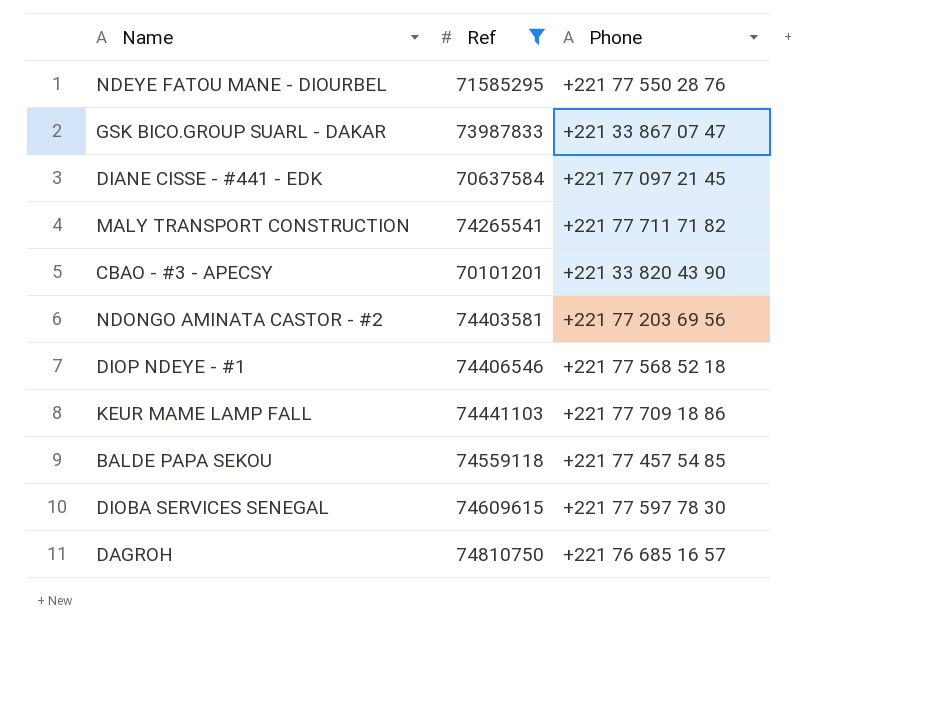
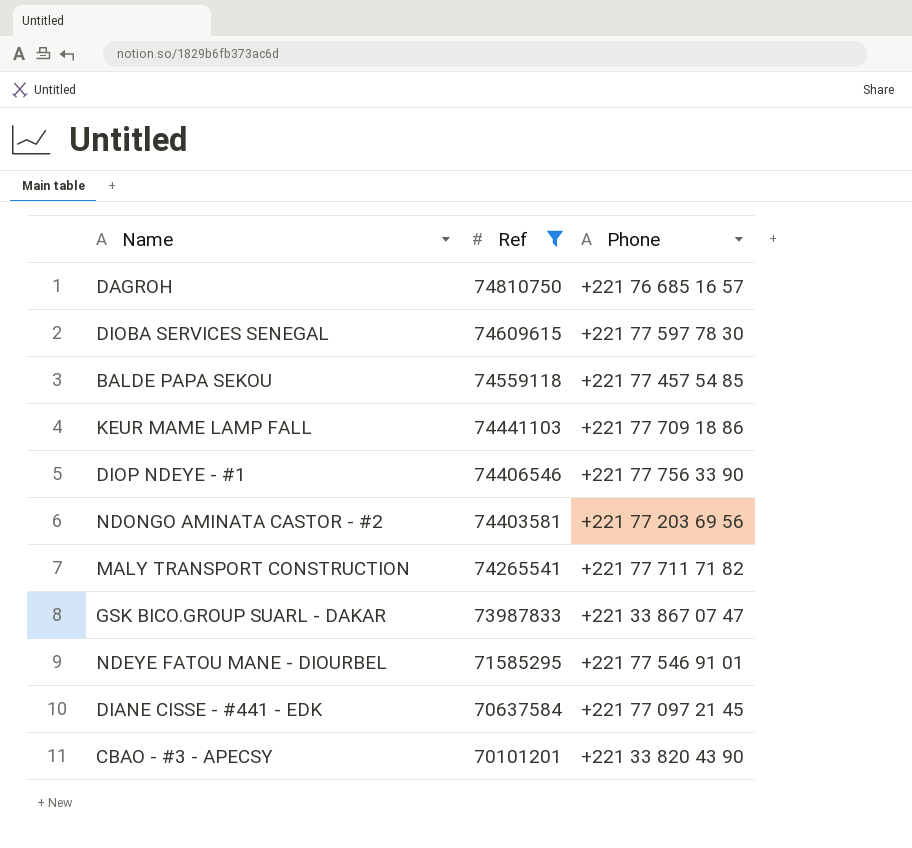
row order: none -> Ref descending
DIOP NDEYE - #1 | Phone: +221 77 568 52 18 -> +221 77 756 33 90
NDEYE FATOU MANE - DIOURBEL | Phone: +221 77 550 28 76 -> +221 77 546 91 01

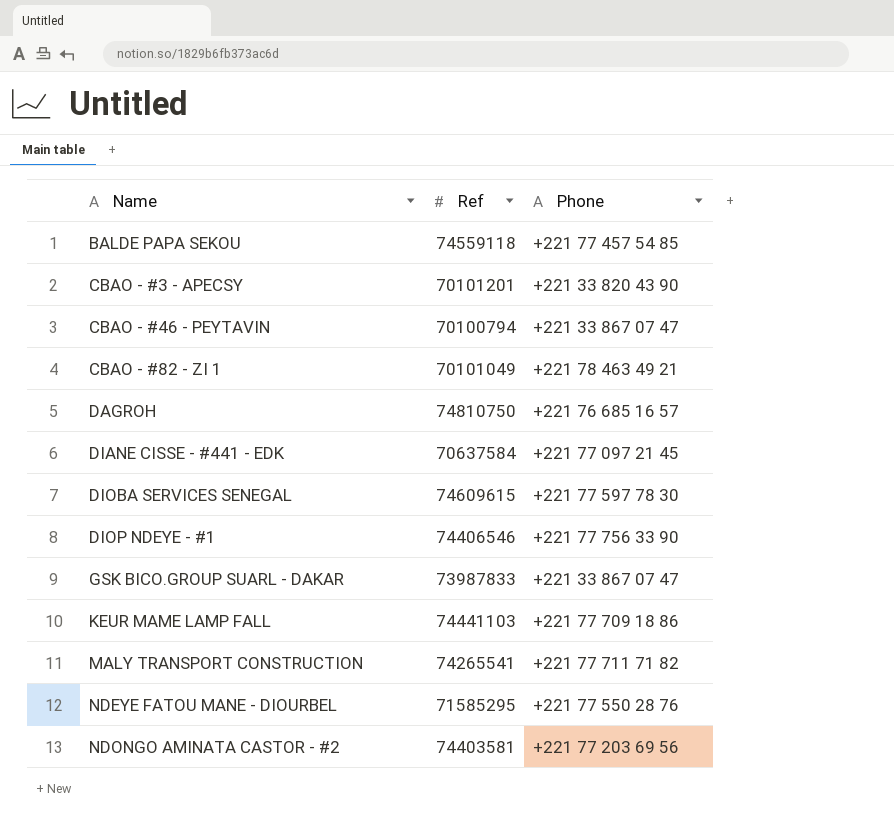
filter: Ref >= 70101201 -> none
row order: Ref descending -> Name ascending
NDEYE FATOU MANE - DIOURBEL | Phone: +221 77 546 91 01 -> +221 77 550 28 76

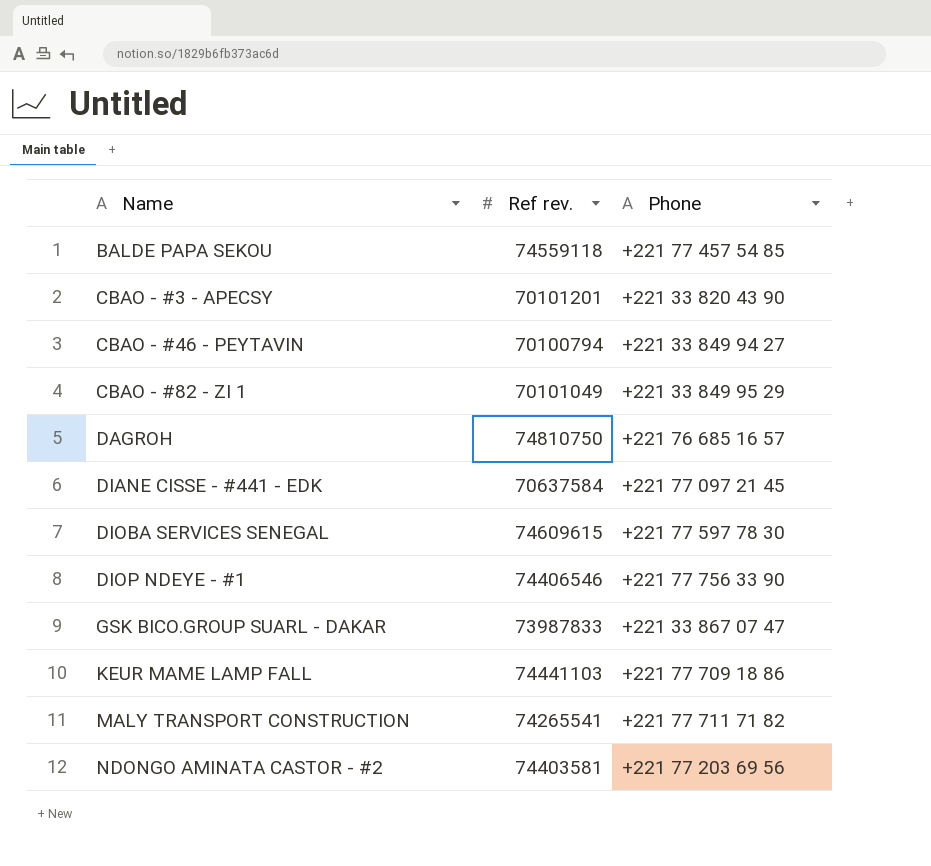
column name: Ref -> Ref rev.
row NDEYE FATOU MANE - DIOURBEL: 71585295 | +221 77 550 28 76 -> none
CBAO - #46 - PEYTAVIN | Phone: +221 33 867 07 47 -> +221 33 849 94 27
CBAO - #82 - ZI 1 | Phone: +221 78 463 49 21 -> +221 33 849 95 29

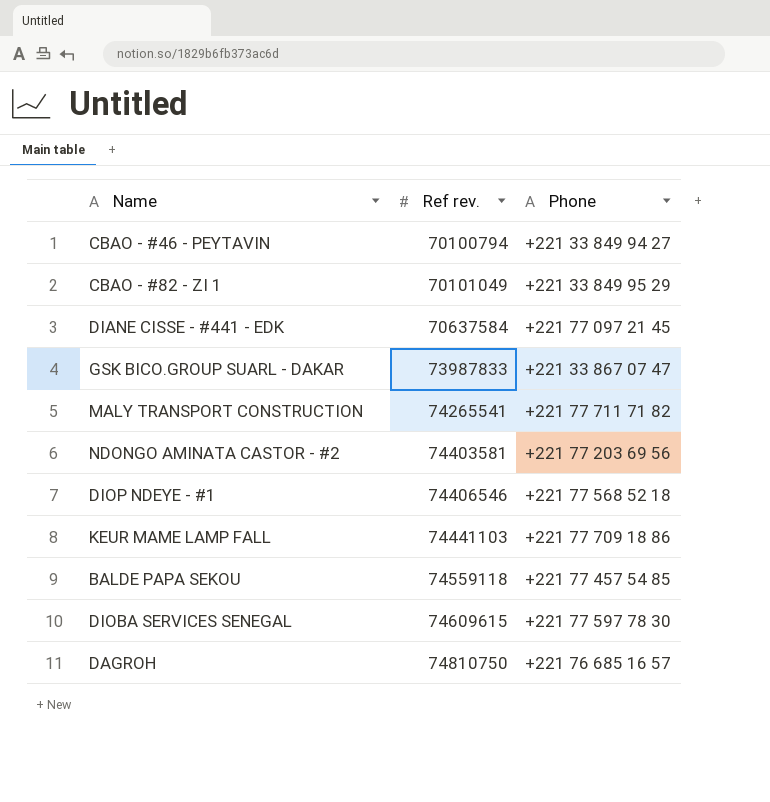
row order: Name ascending -> Ref rev. ascending
row CBAO - #3 - APECSY: 70101201 | +221 33 820 43 90 -> none
DIOP NDEYE - #1 | Phone: +221 77 756 33 90 -> +221 77 568 52 18

